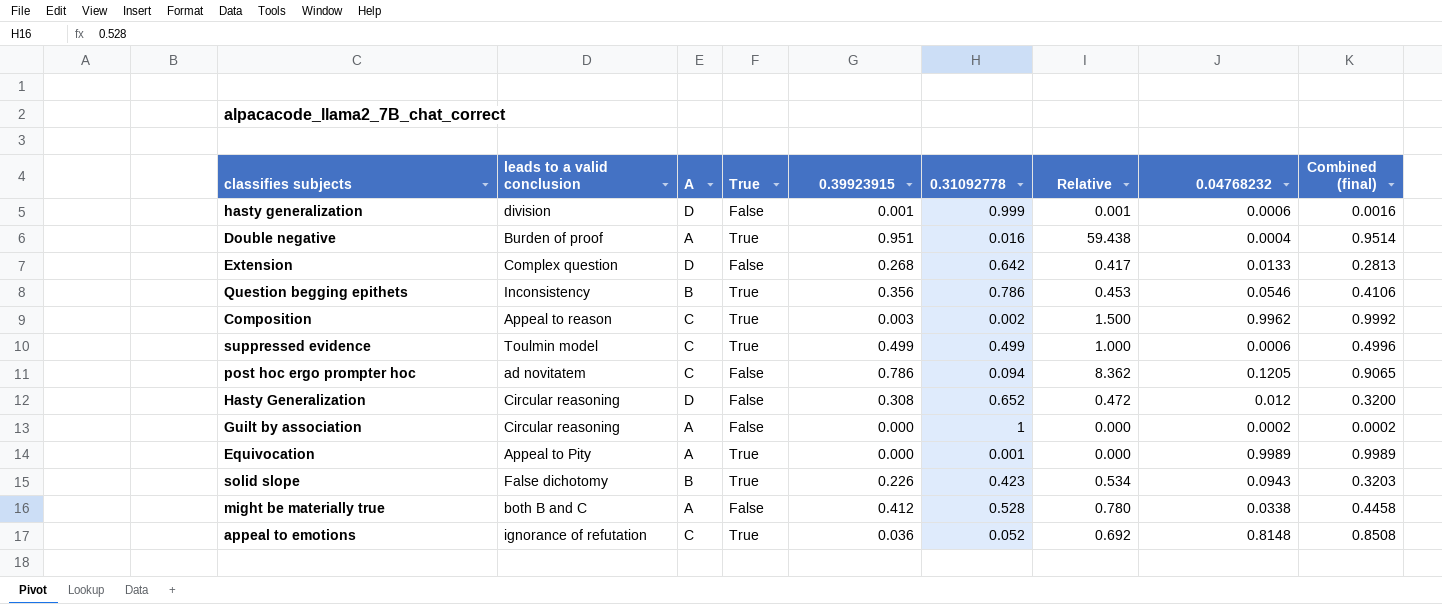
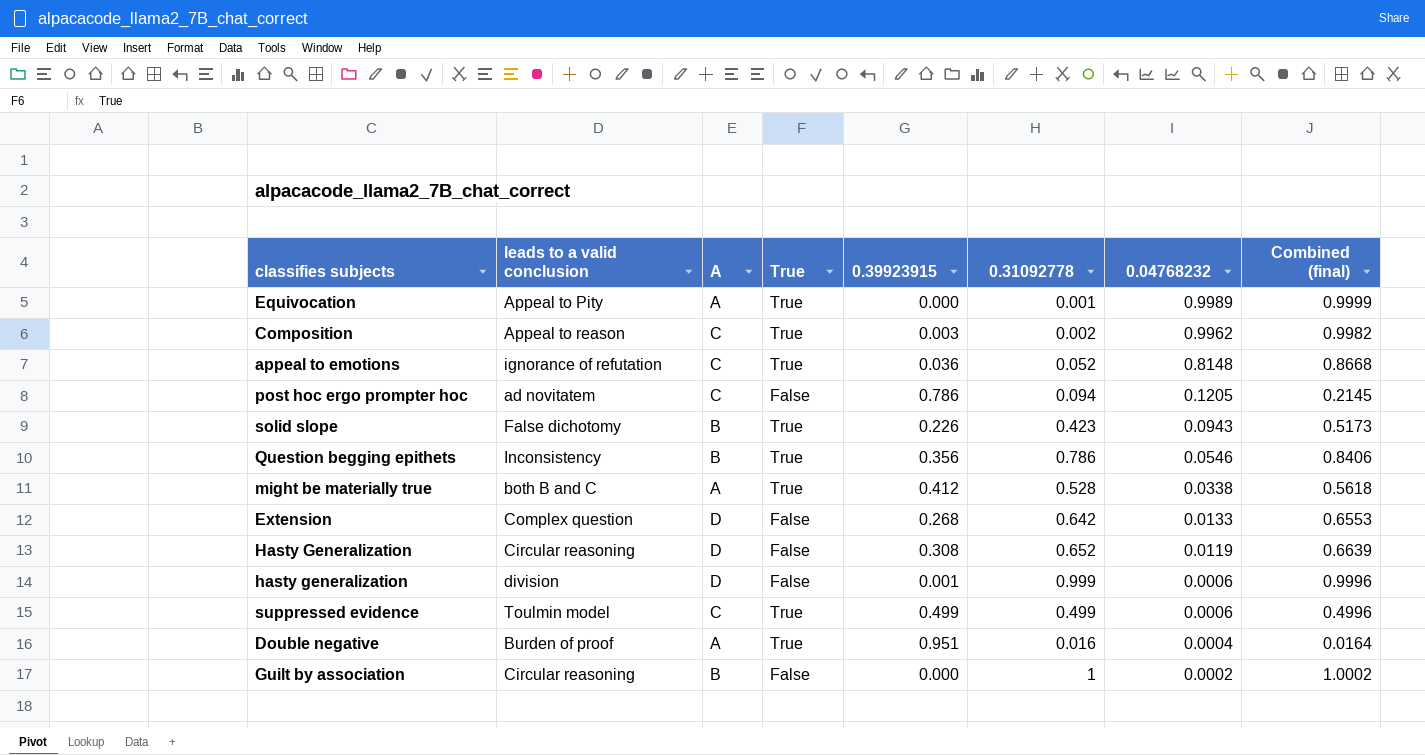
row order: none -> 0.04768232 descending
column Relative | formula: [0.39923915] / [0.31092778] -> none
column Combined (final) | formula: [0.39923915] + [0.04768232] -> [0.31092778] + [0.04768232]
might be materially true | True: False -> True
Hasty Generalization | 0.04768232: 0.012 -> 0.0119
Guilt by association | A: A -> B

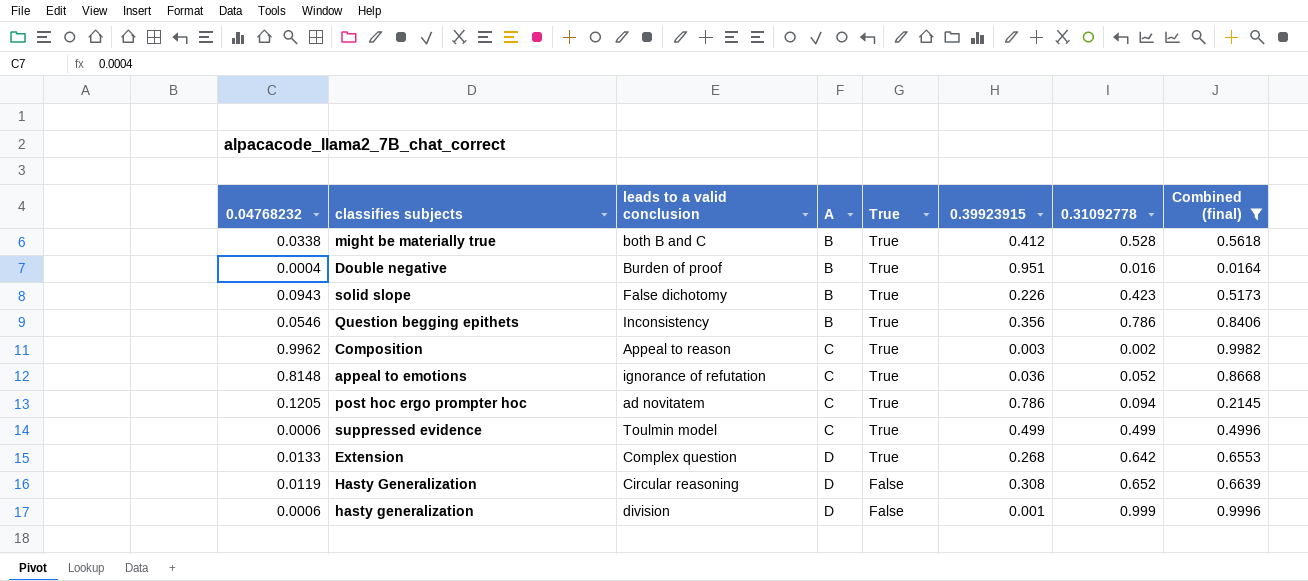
filter: none -> Combined (final) <= 0.9996
row order: 0.04768232 descending -> A ascending
column 0.04768232 | position: 7 -> 1
might be materially true | A: A -> B
Double negative | A: A -> B
post hoc ergo prompter hoc | True: False -> True
Extension | True: False -> True

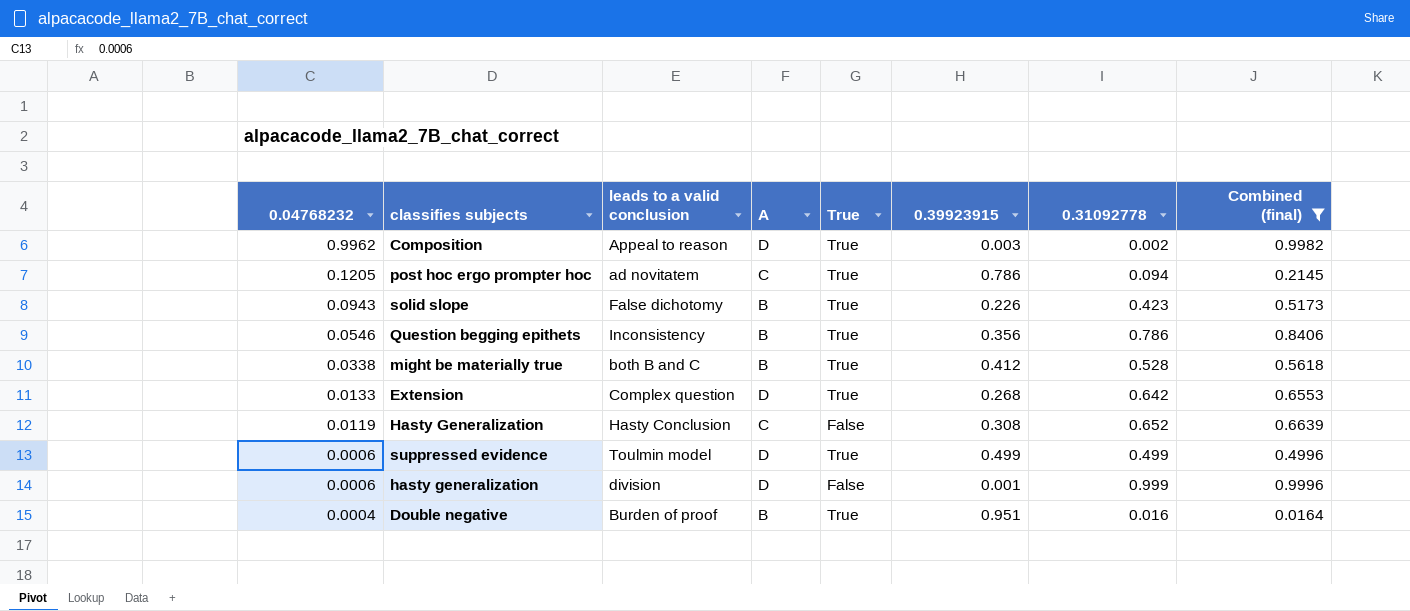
row order: A ascending -> 0.04768232 descending
row appeal to emotions: 0.8148 | ignorance of refutation | C | True | 0.036 | 0.052 | 0.8668 -> none
Composition | A: C -> D
Hasty Generalization | leads to a valid conclusion: Circular reasoning -> Hasty Conclusion
Hasty Generalization | A: D -> C
suppressed evidence | A: C -> D

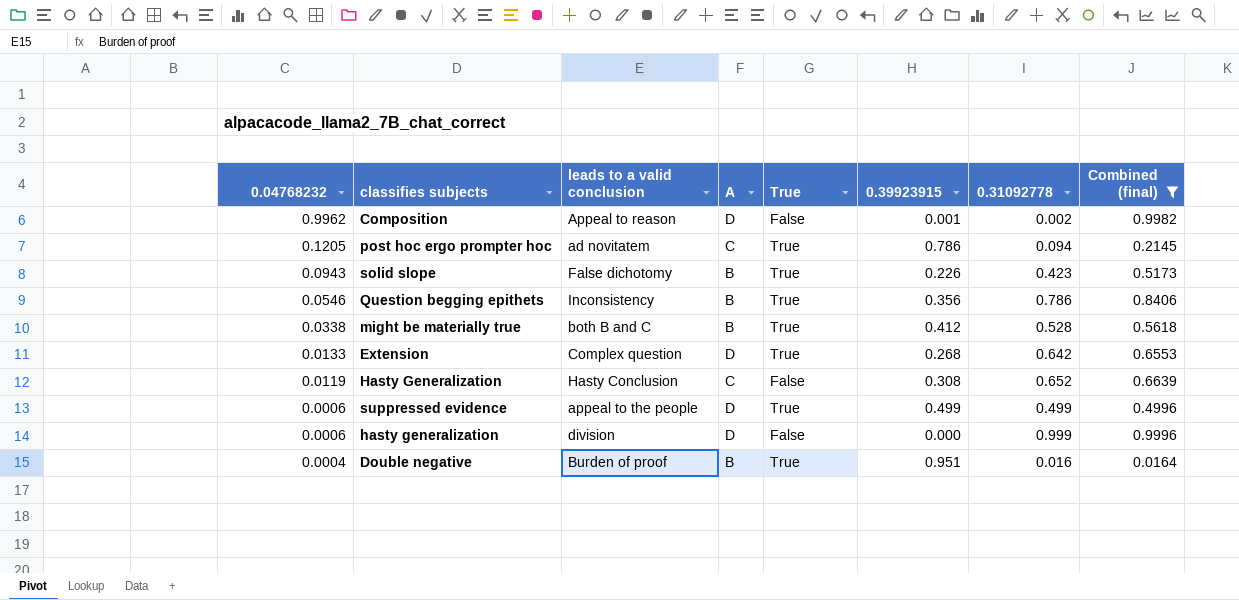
Composition | True: True -> False
Composition | 0.39923915: 0.003 -> 0.001
suppressed evidence | leads to a valid conclusion: Toulmin model -> appeal to the people
hasty generalization | 0.39923915: 0.001 -> 0.000

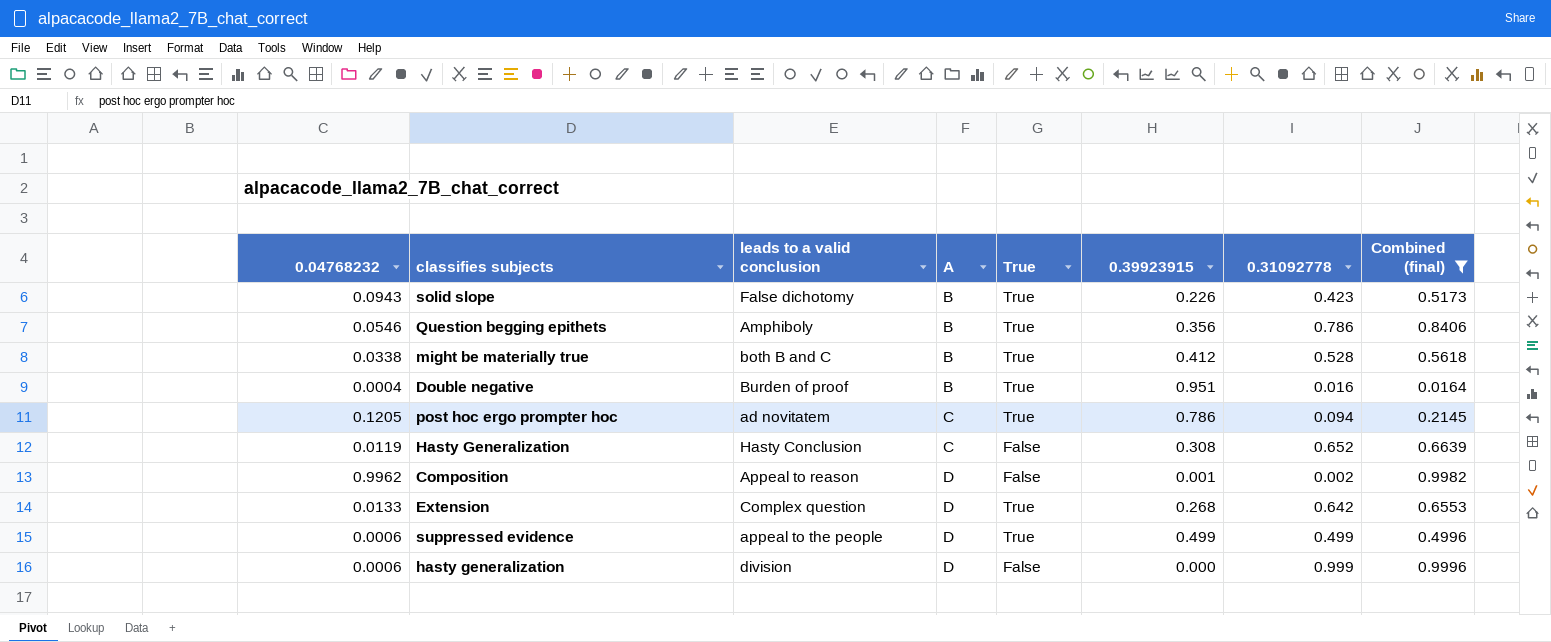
row order: 0.04768232 descending -> A ascending
Question begging epithets | leads to a valid conclusion: Inconsistency -> Amphiboly

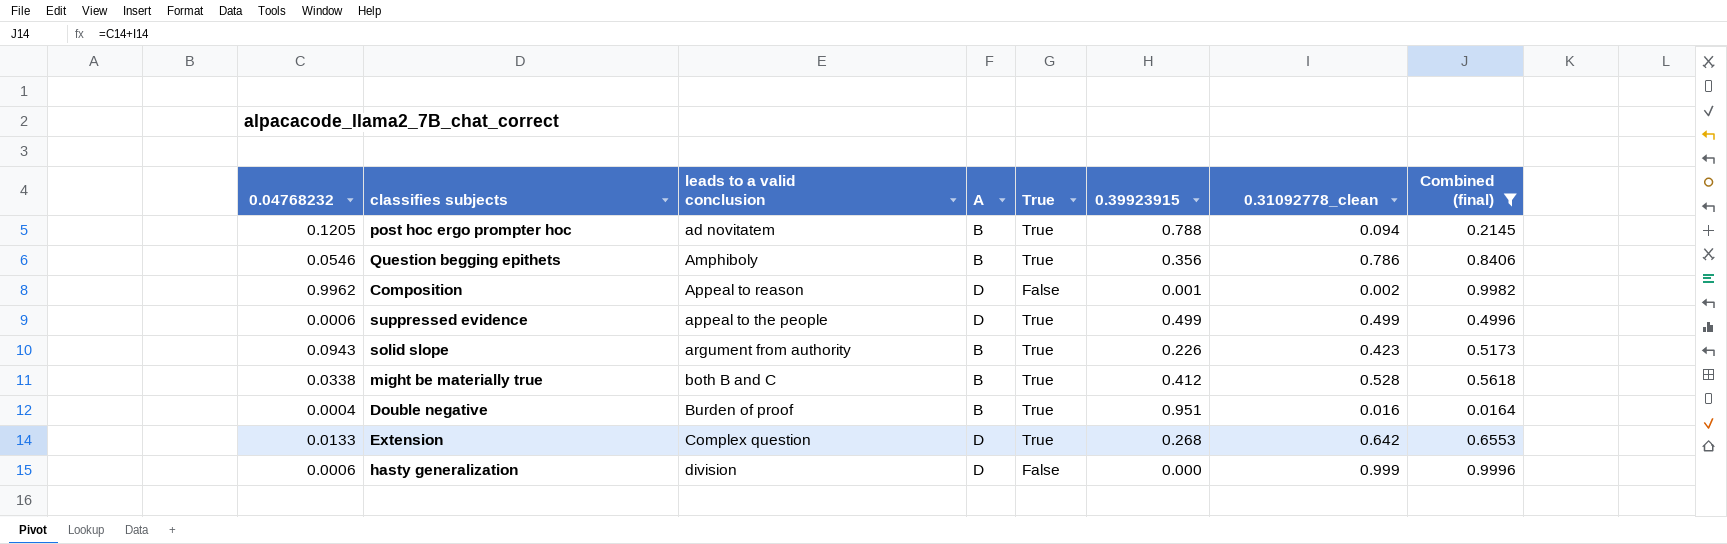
row order: A ascending -> leads to a valid conclusion ascending
column name: 0.31092778 -> 0.31092778_clean
row Hasty Generalization: 0.0119 | Hasty Conclusion | C | False | 0.308 | 0.652 | 0.6639 -> none
post hoc ergo prompter hoc | A: C -> B
post hoc ergo prompter hoc | 0.39923915: 0.786 -> 0.788
solid slope | leads to a valid conclusion: False dichotomy -> argument from authority

